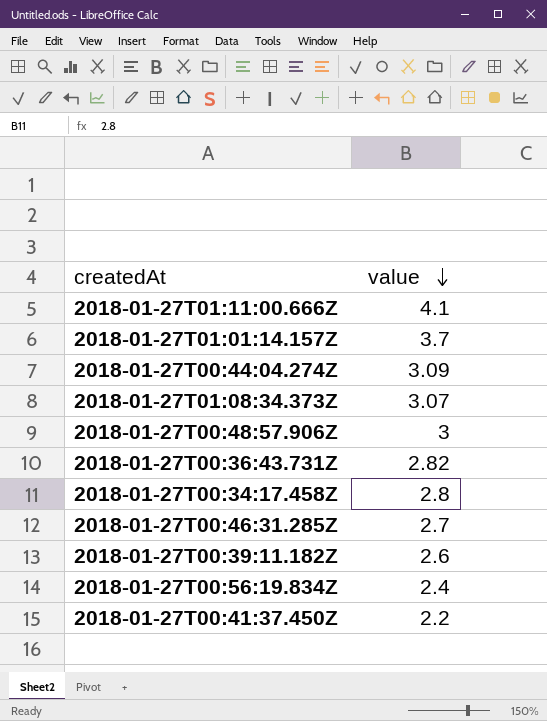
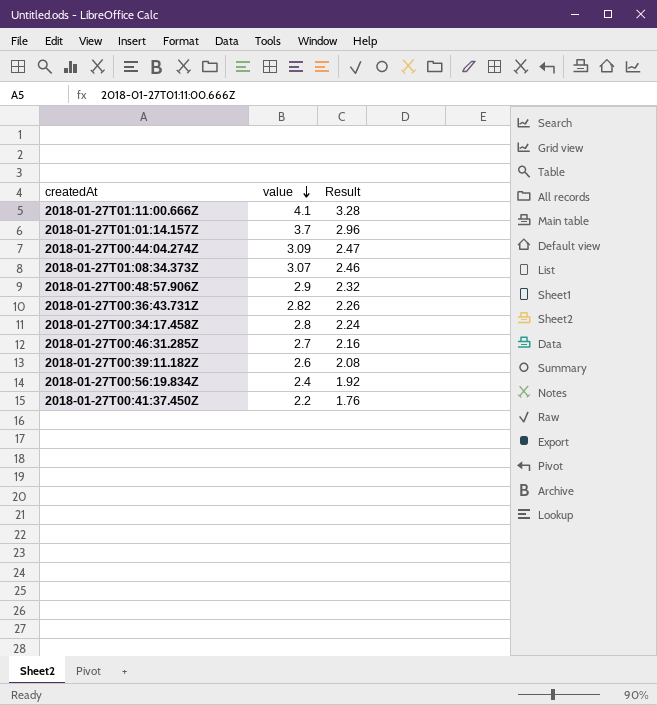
column Result | formula: none -> [value] * 0.8
2018-01-27T00:48:57.906Z | value: 3 -> 2.9

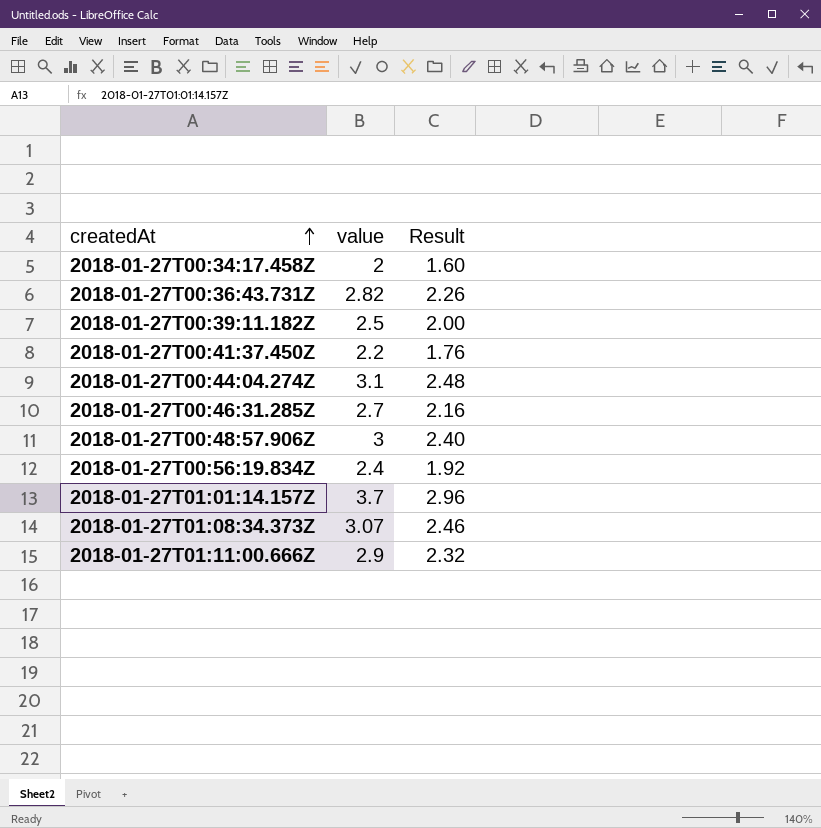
row order: value descending -> createdAt ascending
2018-01-27T00:34:17.458Z | value: 2.8 -> 2
2018-01-27T00:34:17.458Z | Result: 2.24 -> 1.60
2018-01-27T00:39:11.182Z | value: 2.6 -> 2.5
2018-01-27T00:39:11.182Z | Result: 2.08 -> 2.00
2018-01-27T00:44:04.274Z | value: 3.09 -> 3.1
2018-01-27T00:44:04.274Z | Result: 2.47 -> 2.48
2018-01-27T00:48:57.906Z | value: 2.9 -> 3
2018-01-27T00:48:57.906Z | Result: 2.32 -> 2.40
2018-01-27T01:11:00.666Z | value: 4.1 -> 2.9
2018-01-27T01:11:00.666Z | Result: 3.28 -> 2.32

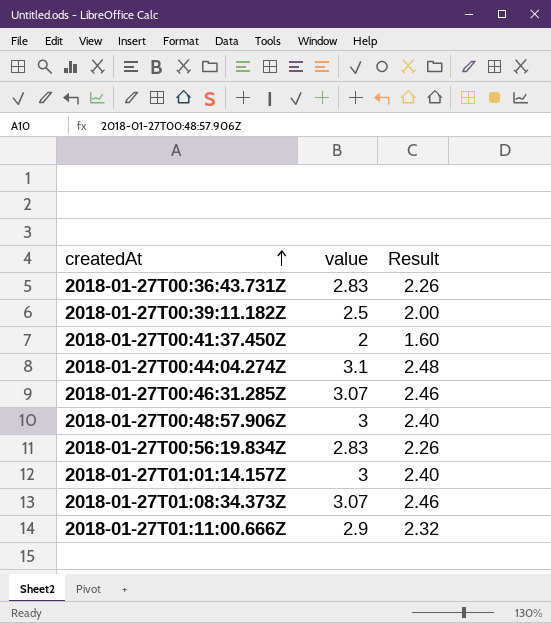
row 2018-01-27T00:34:17.458Z: 2 | 1.60 -> none
2018-01-27T00:36:43.731Z | value: 2.82 -> 2.83
2018-01-27T00:41:37.450Z | value: 2.2 -> 2
2018-01-27T00:41:37.450Z | Result: 1.76 -> 1.60
2018-01-27T00:46:31.285Z | value: 2.7 -> 3.07
2018-01-27T00:46:31.285Z | Result: 2.16 -> 2.46
2018-01-27T00:56:19.834Z | value: 2.4 -> 2.83
2018-01-27T00:56:19.834Z | Result: 1.92 -> 2.26
2018-01-27T01:01:14.157Z | value: 3.7 -> 3
2018-01-27T01:01:14.157Z | Result: 2.96 -> 2.40

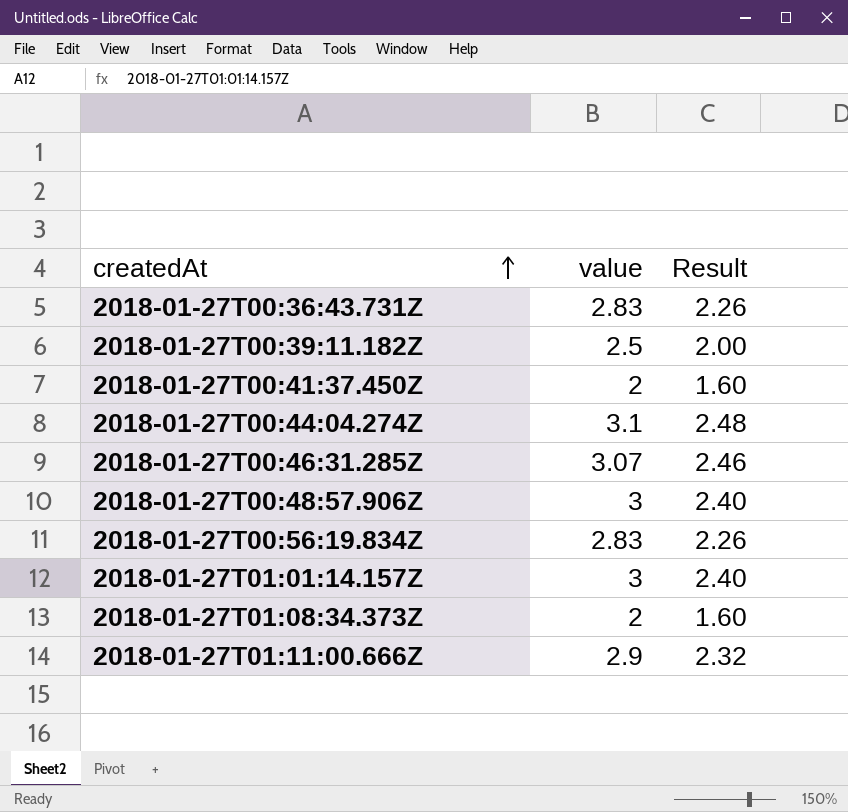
2018-01-27T01:08:34.373Z | value: 3.07 -> 2
2018-01-27T01:08:34.373Z | Result: 2.46 -> 1.60

